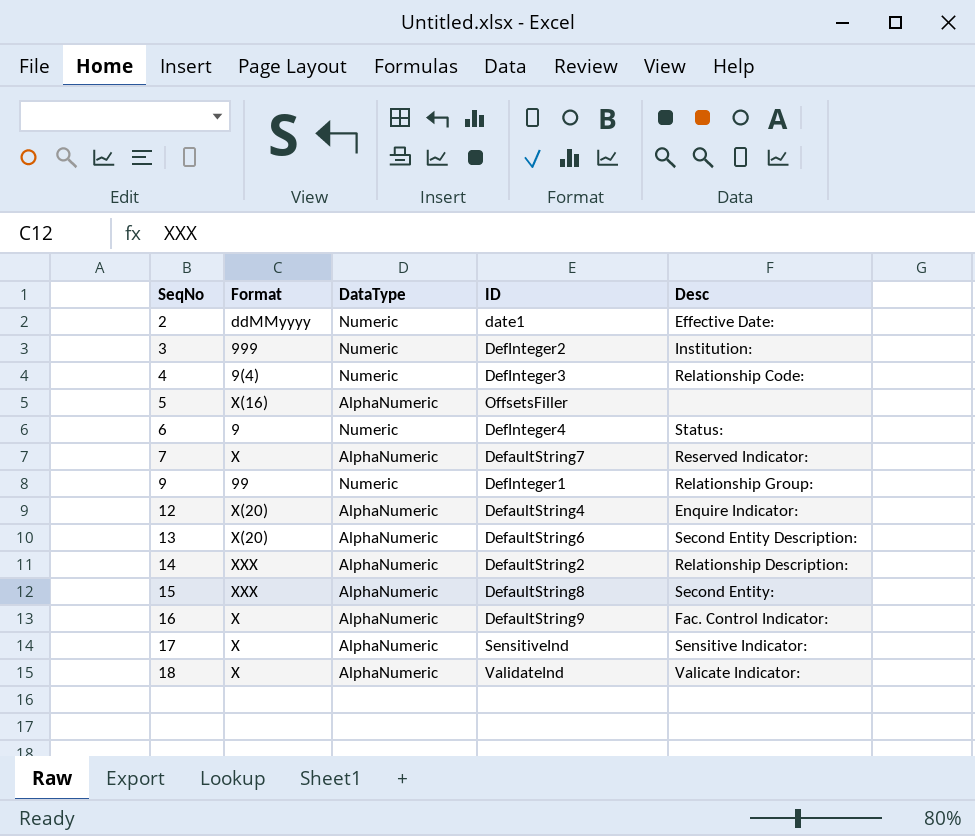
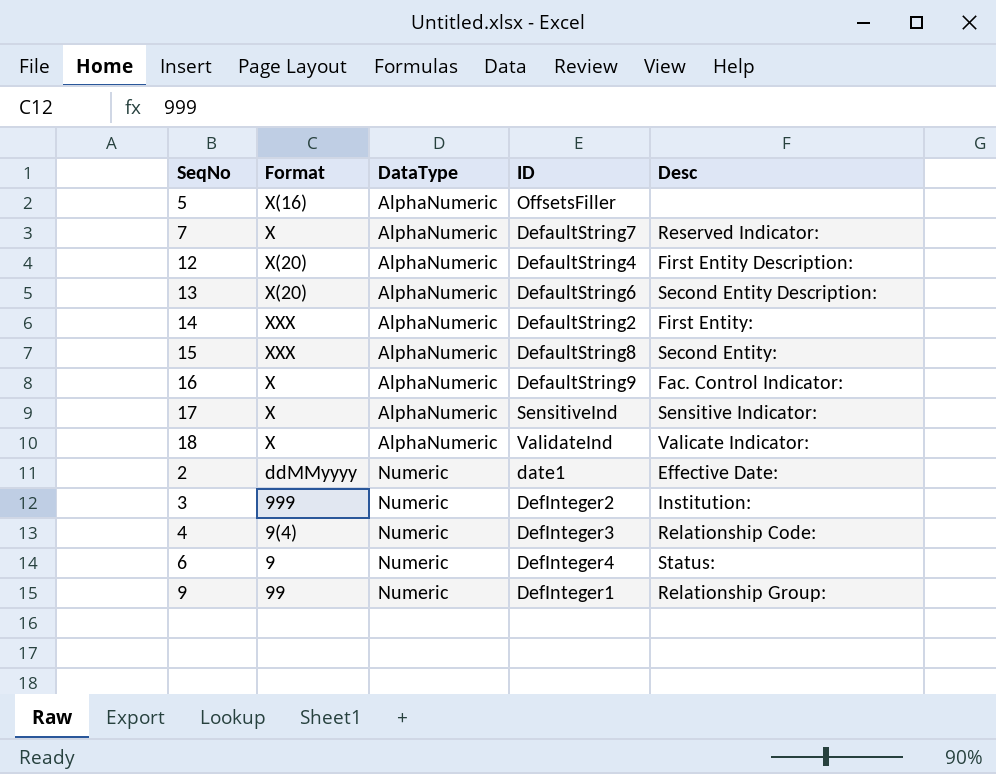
row order: SeqNo ascending -> DataType ascending
12 | Desc: Enquire Indicator: -> First Entity Description:
14 | Desc: Relationship Description: -> First Entity:

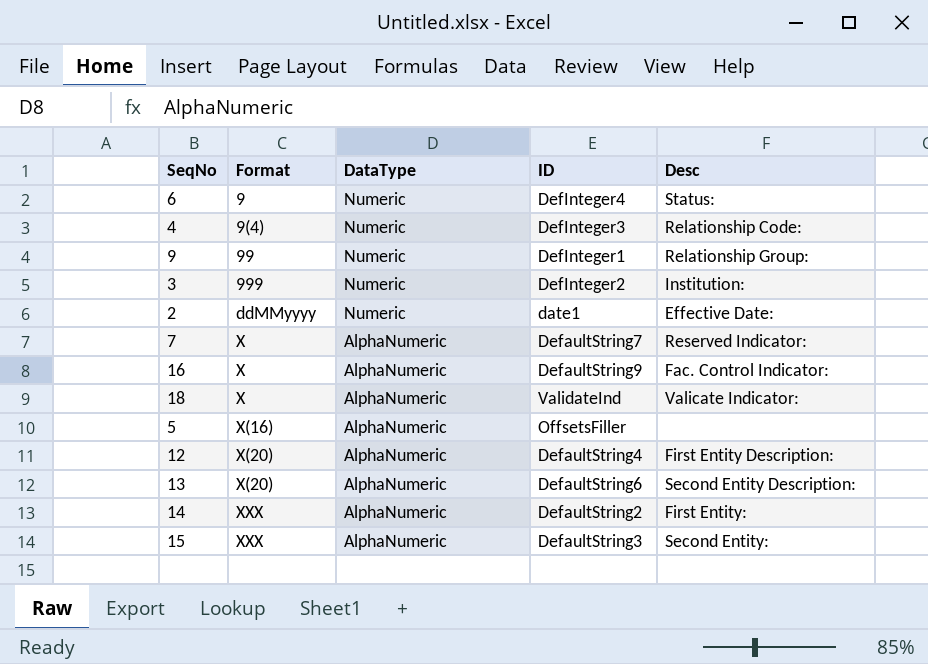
row order: DataType ascending -> Format ascending
row 17: X | AlphaNumeric | SensitiveInd | Sensitive Indicator: -> none
15 | ID: DefaultString8 -> DefaultString3

